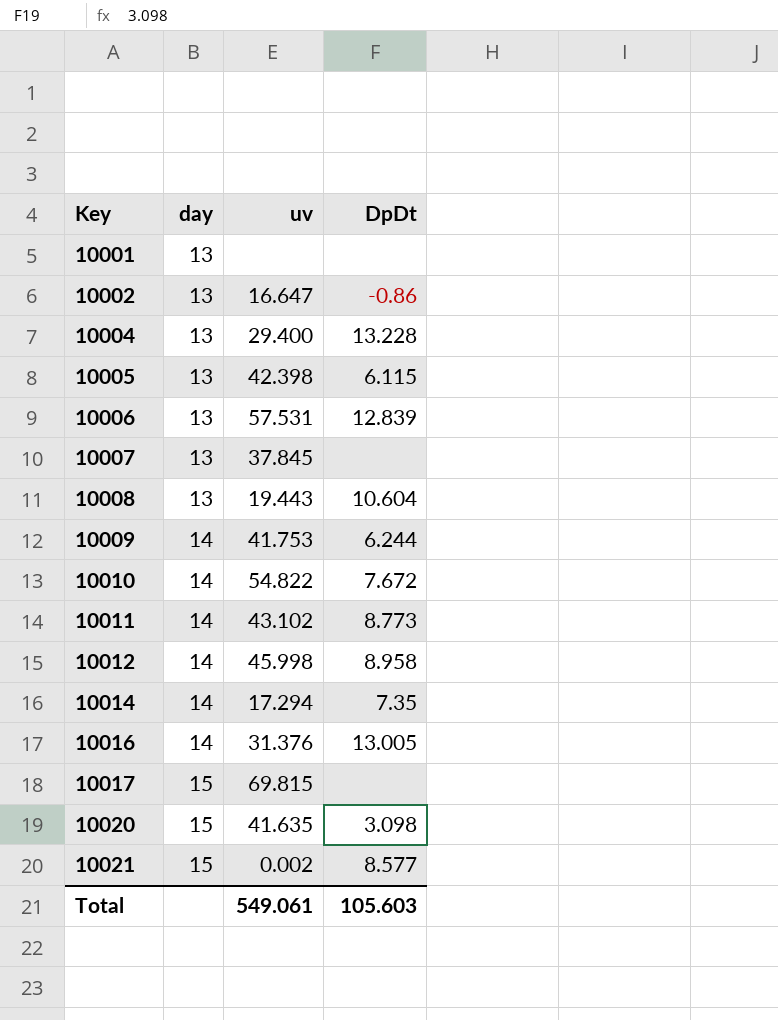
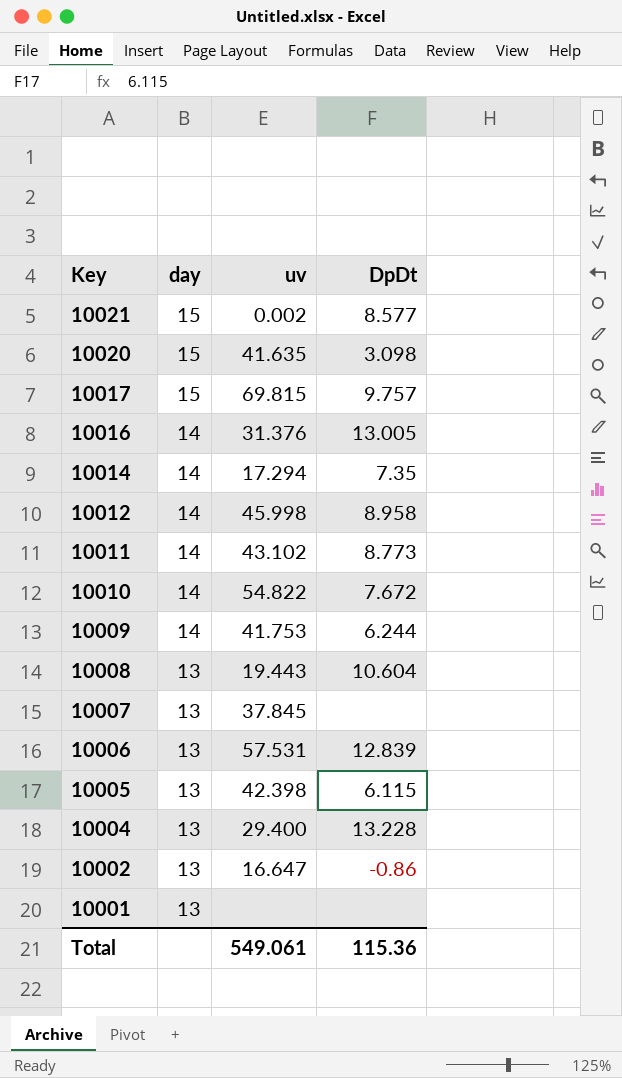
row order: Key ascending -> Key descending
10017 | DpDt: none -> 9.757
Total | DpDt: 105.603 -> 115.36

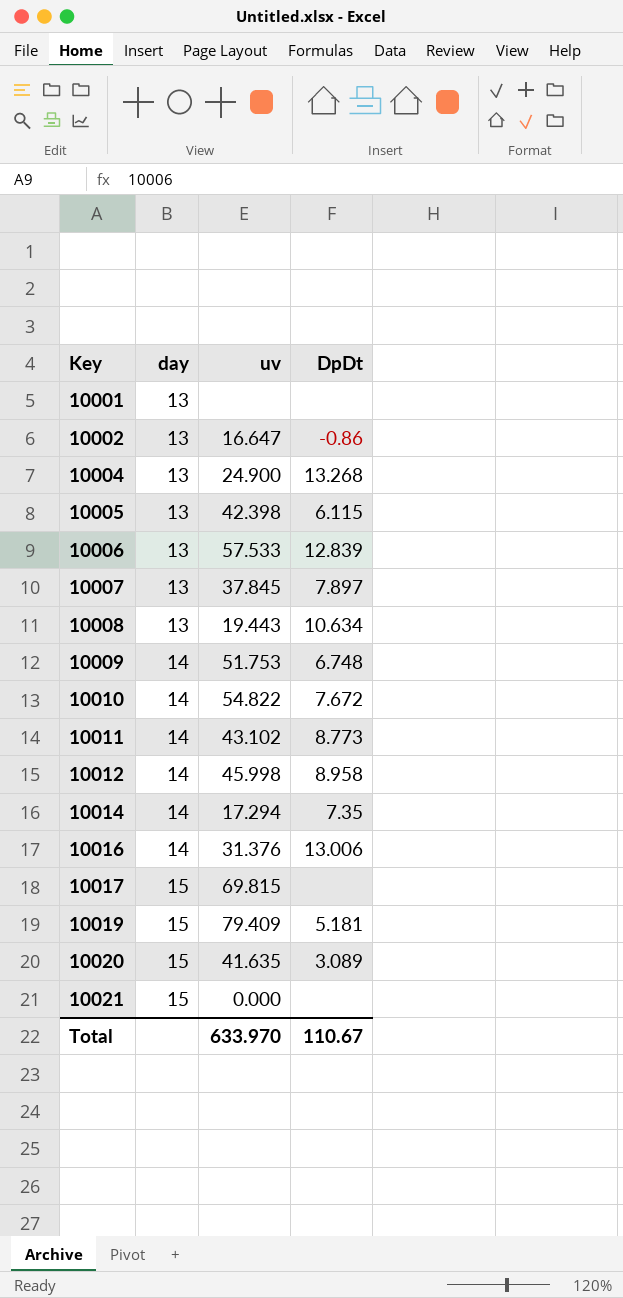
row order: Key descending -> Key ascending
10004 | uv: 29.400 -> 24.900
10004 | DpDt: 13.228 -> 13.268
10006 | uv: 57.531 -> 57.533
10007 | DpDt: none -> 7.897
10008 | DpDt: 10.604 -> 10.634
10009 | uv: 41.753 -> 51.753
10009 | DpDt: 6.244 -> 6.748
10016 | DpDt: 13.005 -> 13.006
10017 | DpDt: 9.757 -> none
row 10019: none -> 15 | 79.409 | 5.181
10020 | DpDt: 3.098 -> 3.089
10021 | uv: 0.002 -> 0.000
10021 | DpDt: 8.577 -> none
Total | uv: 549.061 -> 633.970
Total | DpDt: 115.36 -> 110.67

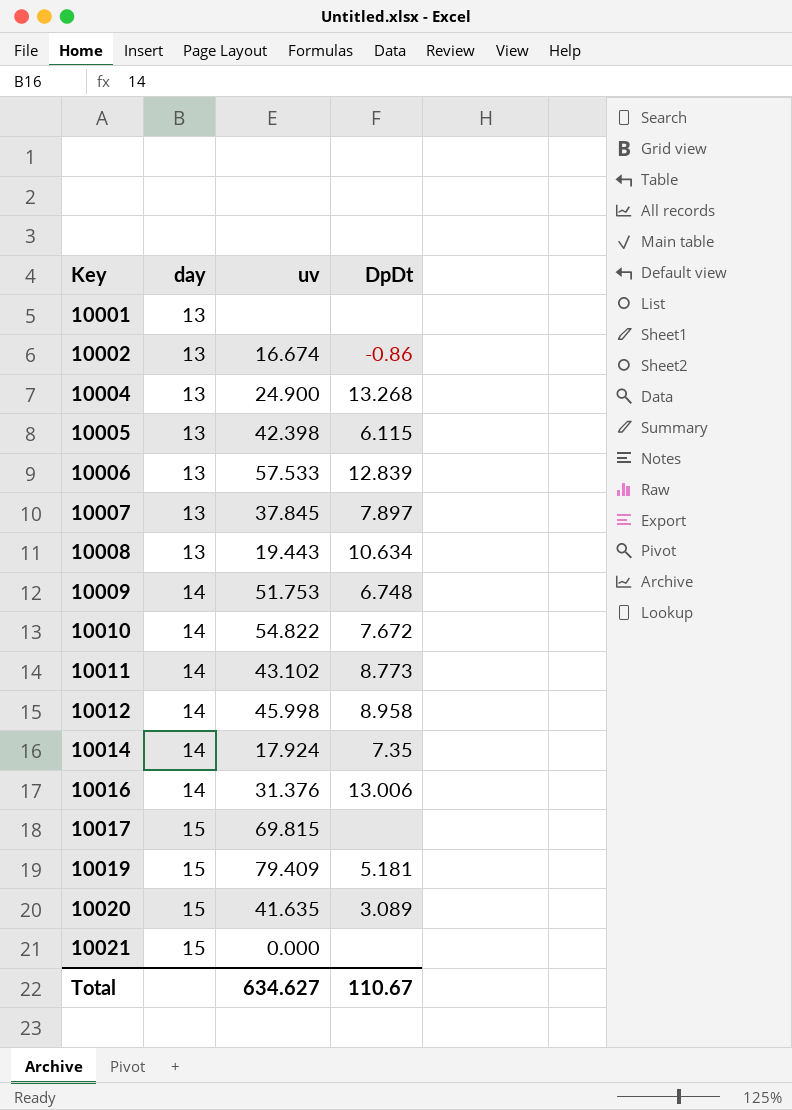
10002 | uv: 16.647 -> 16.674
10014 | uv: 17.294 -> 17.924
Total | uv: 633.970 -> 634.627

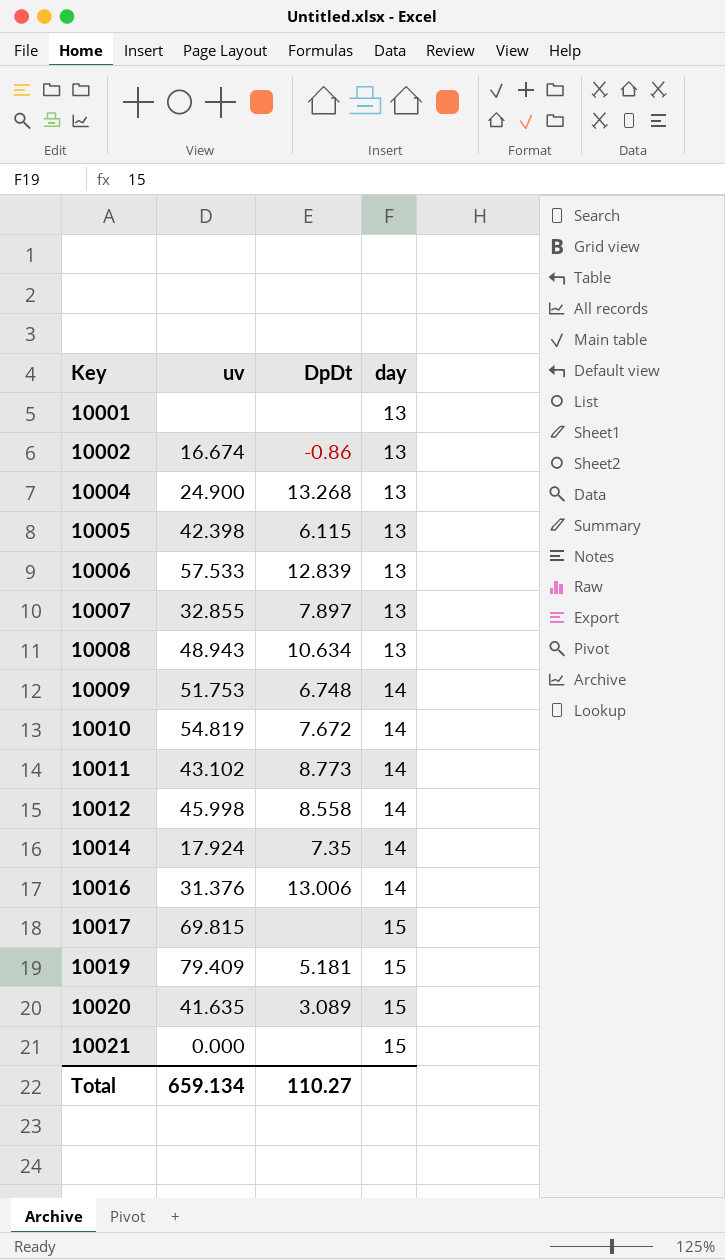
column day | position: 2 -> 4
10007 | uv: 37.845 -> 32.855
10008 | uv: 19.443 -> 48.943
10010 | uv: 54.822 -> 54.819
10012 | DpDt: 8.958 -> 8.558
Total | uv: 634.627 -> 659.134
Total | DpDt: 110.67 -> 110.27

